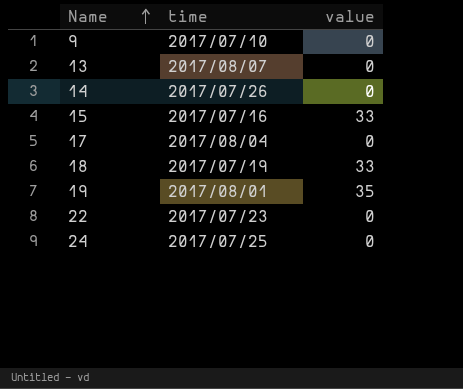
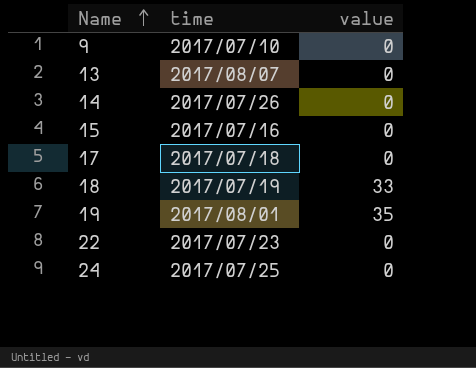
15 | value: 33 -> 0
17 | time: 2017/08/04 -> 2017/07/18

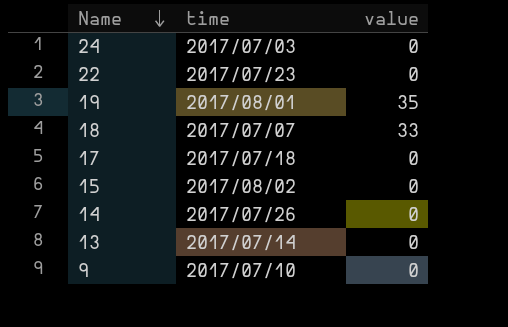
row order: Name ascending -> Name descending
24 | time: 2017/07/25 -> 2017/07/03
18 | time: 2017/07/19 -> 2017/07/07
15 | time: 2017/07/16 -> 2017/08/02
13 | time: 2017/08/07 -> 2017/07/14

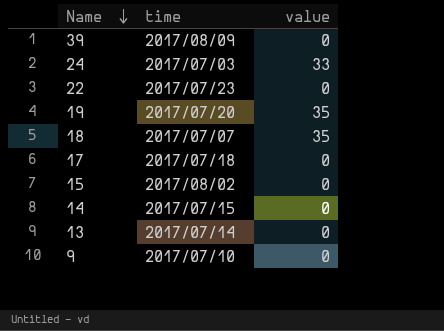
row 39: none -> 2017/08/09 | 0
24 | value: 0 -> 33
19 | time: 2017/08/01 -> 2017/07/20
18 | value: 33 -> 35
14 | time: 2017/07/26 -> 2017/07/15

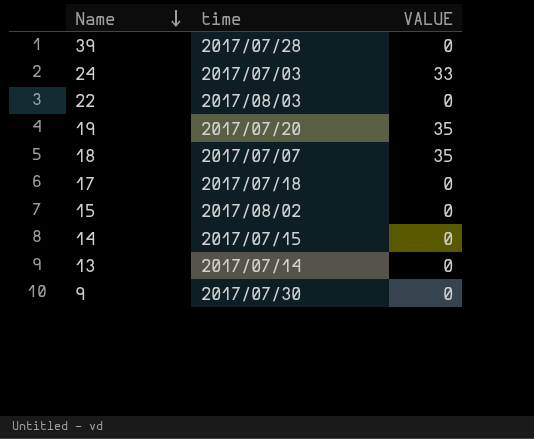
column name: value -> VALUE
39 | time: 2017/08/09 -> 2017/07/28
22 | time: 2017/07/23 -> 2017/08/03
9 | time: 2017/07/10 -> 2017/07/30

